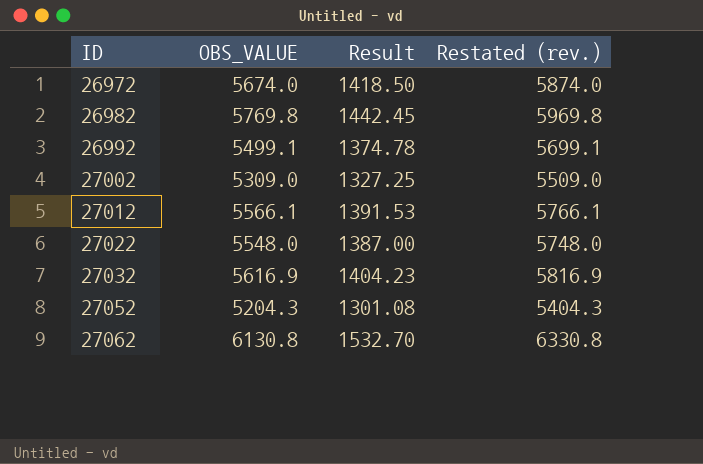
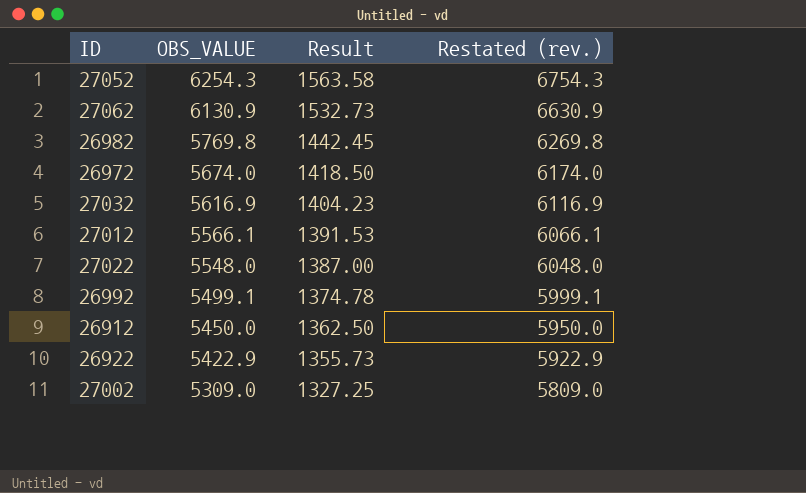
row order: ID ascending -> OBS_VALUE descending
column Restated (rev.) | formula: [OBS_VALUE] + 200 -> [OBS_VALUE] + 500
27052 | OBS_VALUE: 5204.3 -> 6254.3
27052 | Result: 1301.08 -> 1563.58
27062 | OBS_VALUE: 6130.8 -> 6130.9
27062 | Result: 1532.70 -> 1532.73
row 26912: none -> 5450.0 | 1362.50 | 5950.0
row 26922: none -> 5422.9 | 1355.73 | 5922.9

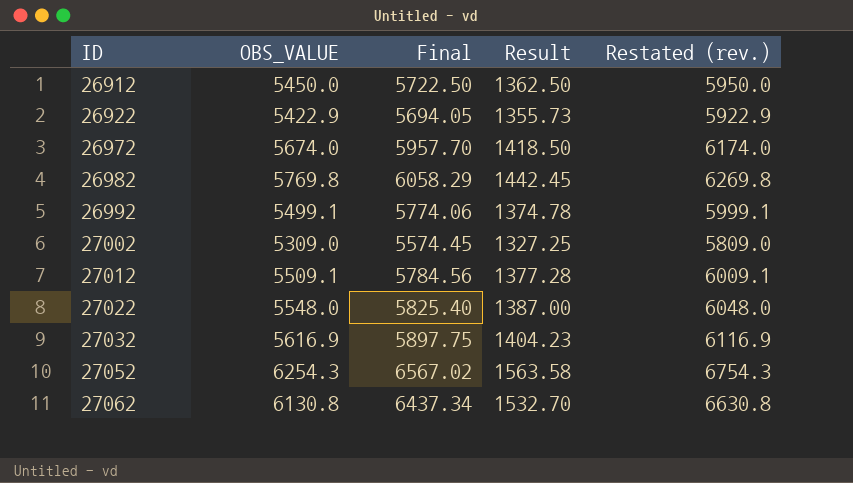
row order: OBS_VALUE descending -> ID ascending
column Final | formula: none -> [OBS_VALUE] * 1.05
27012 | OBS_VALUE: 5566.1 -> 5509.1
27012 | Result: 1391.53 -> 1377.28
27012 | Restated (rev.): 6066.1 -> 6009.1
27062 | OBS_VALUE: 6130.9 -> 6130.8
27062 | Result: 1532.73 -> 1532.70
27062 | Restated (rev.): 6630.9 -> 6630.8

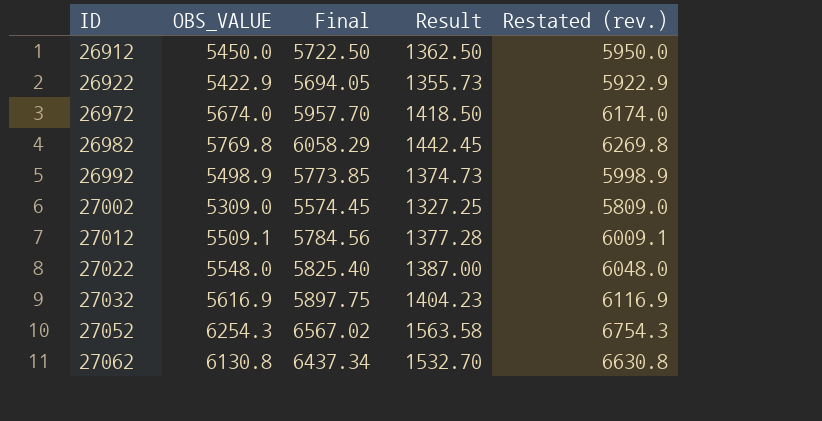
26992 | OBS_VALUE: 5499.1 -> 5498.9
26992 | Final: 5774.06 -> 5773.85
26992 | Result: 1374.78 -> 1374.73
26992 | Restated (rev.): 5999.1 -> 5998.9

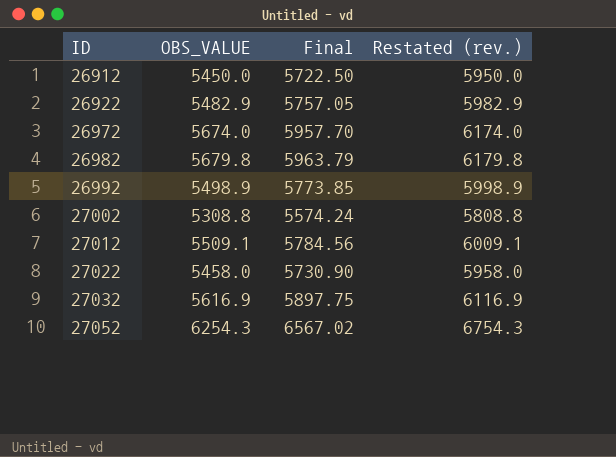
column Result | formula: [OBS_VALUE] * 0.25 -> none
row 27062: 6130.8 | 6437.34 | 1532.70 | 6630.8 -> none
26922 | OBS_VALUE: 5422.9 -> 5482.9
26922 | Final: 5694.05 -> 5757.05
26922 | Restated (rev.): 5922.9 -> 5982.9
26982 | OBS_VALUE: 5769.8 -> 5679.8
26982 | Final: 6058.29 -> 5963.79
26982 | Restated (rev.): 6269.8 -> 6179.8
27002 | OBS_VALUE: 5309.0 -> 5308.8
27002 | Final: 5574.45 -> 5574.24
27002 | Restated (rev.): 5809.0 -> 5808.8
27022 | OBS_VALUE: 5548.0 -> 5458.0
27022 | Final: 5825.40 -> 5730.90
27022 | Restated (rev.): 6048.0 -> 5958.0

